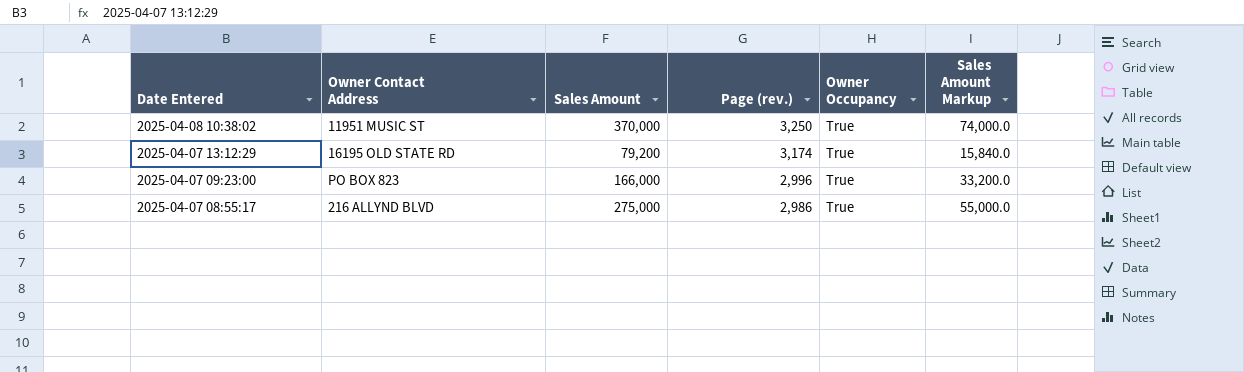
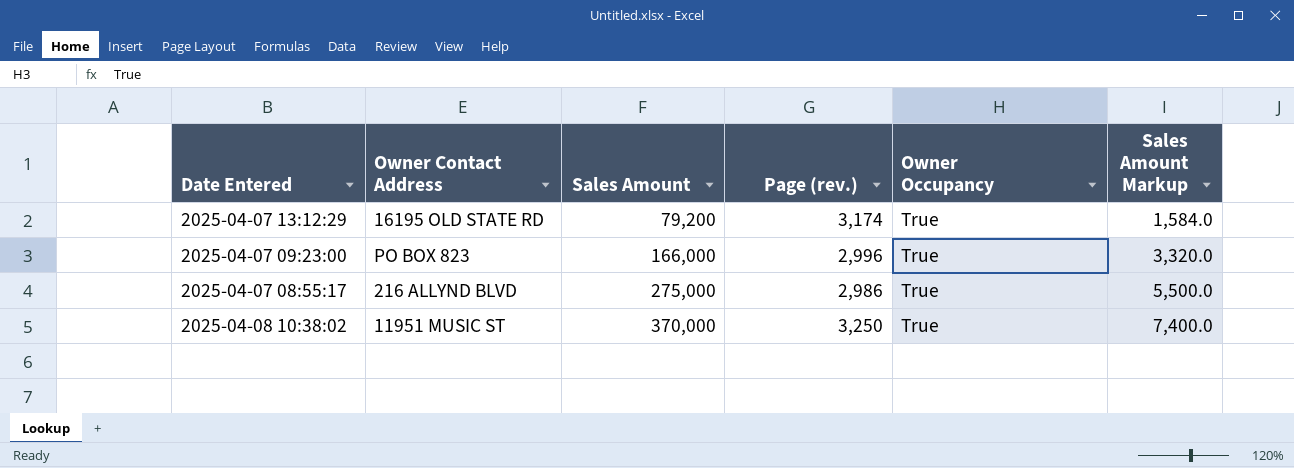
row order: Date Entered descending -> Sales Amount ascending
column Sales Amount Markup | formula: [Sales Amount] * 0.2 -> [Sales Amount] * 0.02

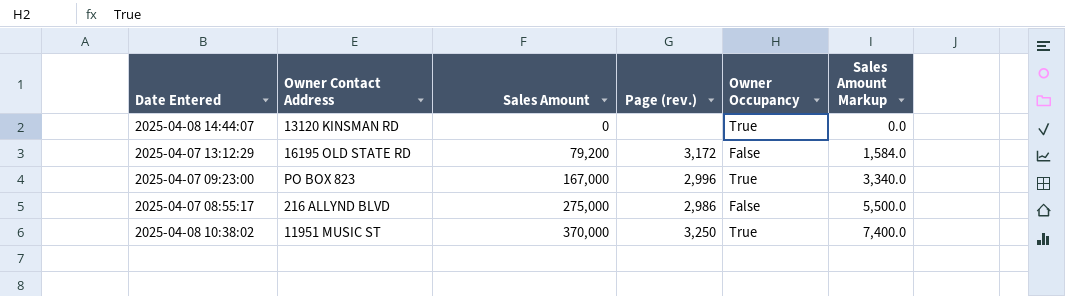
row 2025-04-08 14:44:07: none -> 13120 KINSMAN RD | 0 | none | True | 0.0
2025-04-07 13:12:29 | Page (rev.): 3,174 -> 3,172
2025-04-07 13:12:29 | Owner Occupancy: True -> False
2025-04-07 09:23:00 | Sales Amount: 166,000 -> 167,000
2025-04-07 09:23:00 | Sales Amount Markup: 3,320.0 -> 3,340.0
2025-04-07 08:55:17 | Owner Occupancy: True -> False

